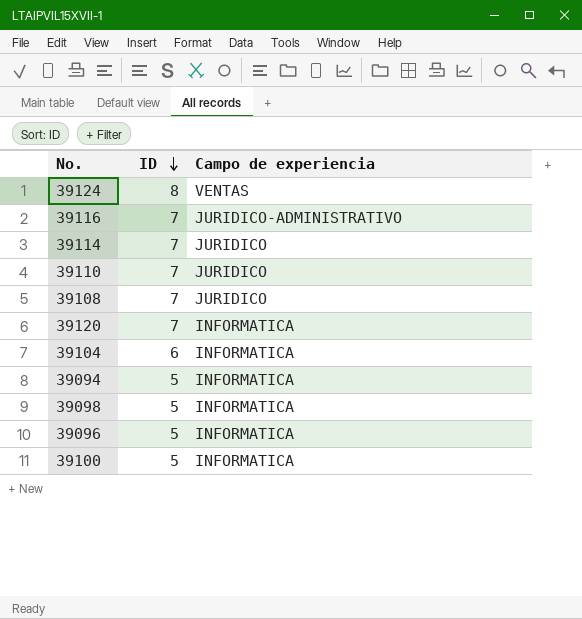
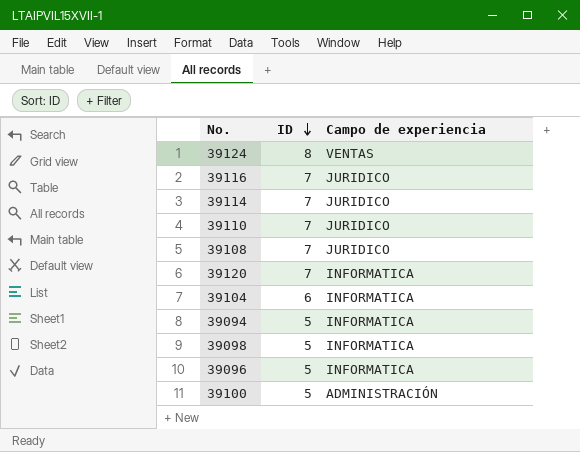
39116 | Campo de experiencia: JURIDICO-ADMINISTRATIVO -> JURIDICO
39100 | Campo de experiencia: INFORMATICA -> ADMINISTRACIÓN

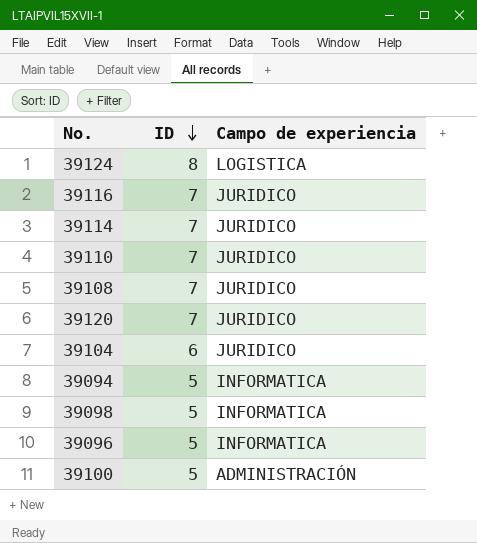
39124 | Campo de experiencia: VENTAS -> LOGISTICA
39120 | Campo de experiencia: INFORMATICA -> JURIDICO
39104 | Campo de experiencia: INFORMATICA -> JURIDICO

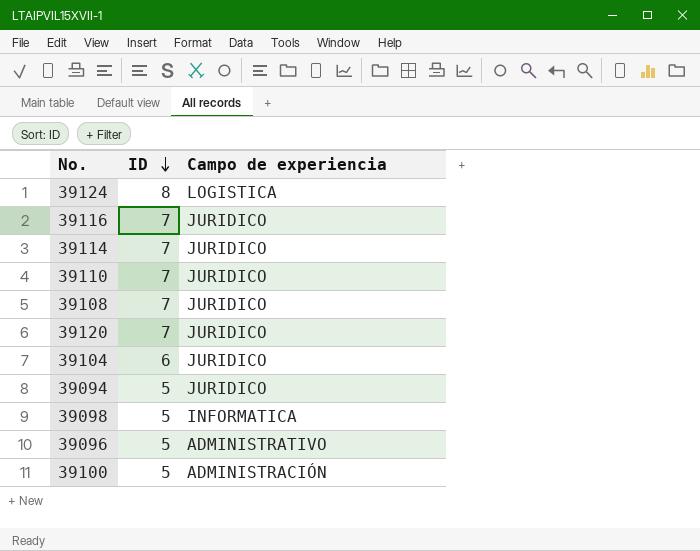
39094 | Campo de experiencia: INFORMATICA -> JURIDICO
39096 | Campo de experiencia: INFORMATICA -> ADMINISTRATIVO

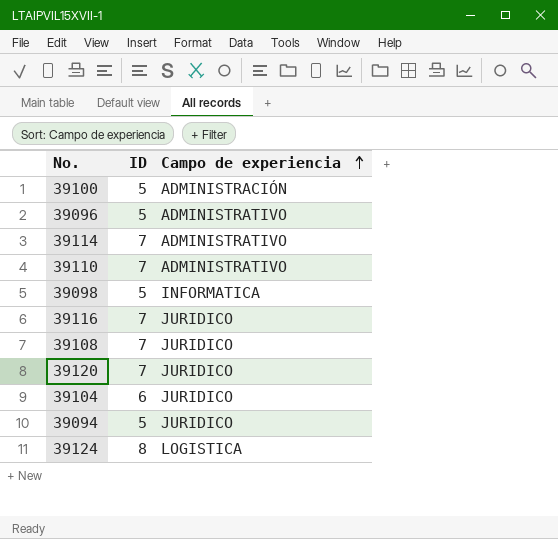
row order: ID descending -> Campo de experiencia ascending
39114 | Campo de experiencia: JURIDICO -> ADMINISTRATIVO
39110 | Campo de experiencia: JURIDICO -> ADMINISTRATIVO

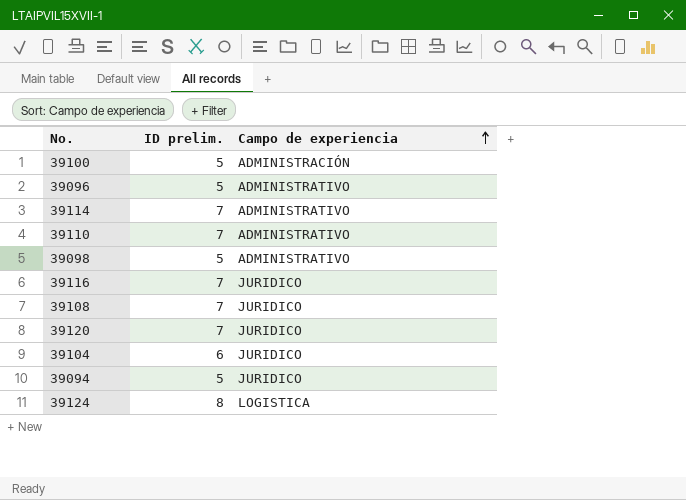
column name: ID -> ID prelim.
39098 | Campo de experiencia: INFORMATICA -> ADMINISTRATIVO

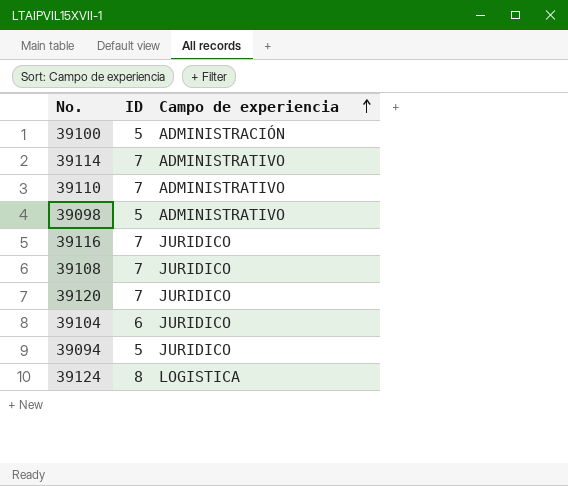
column name: ID prelim. -> ID
row 39096: 5 | ADMINISTRATIVO -> none

